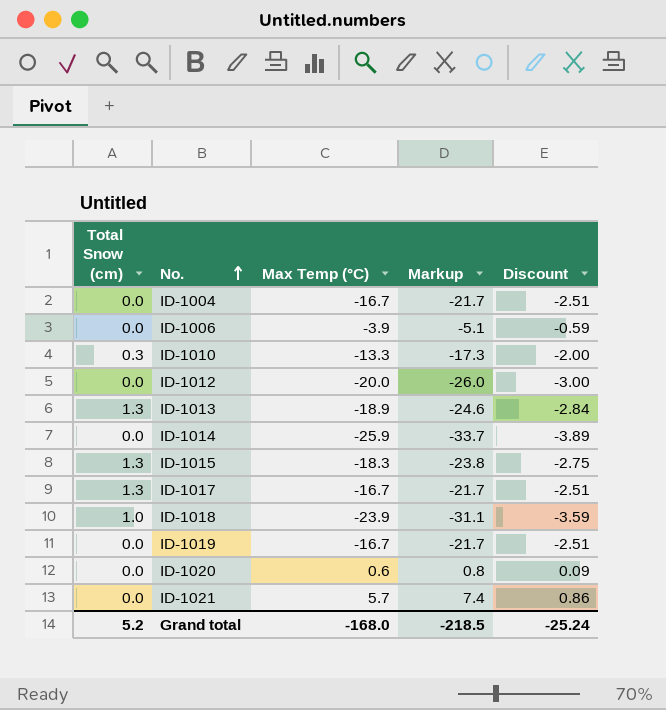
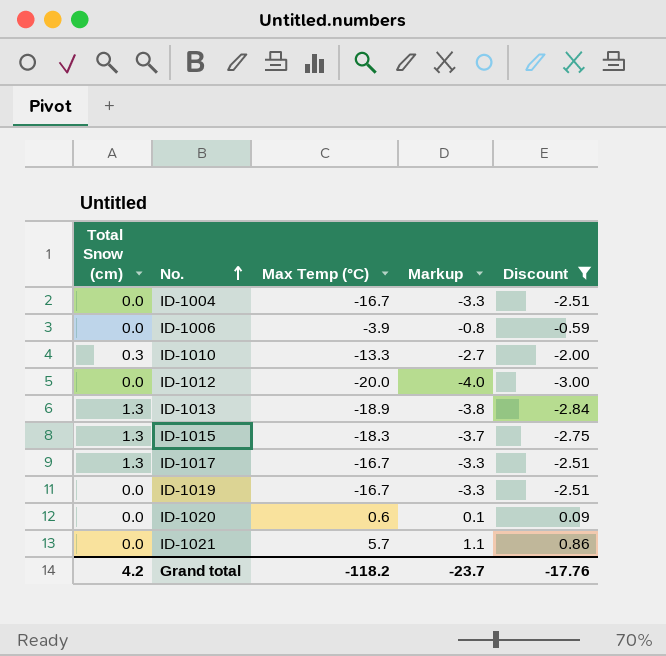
filter: none -> Discount >= -3.00
column Markup | formula: [Max Temp (°C)] * 1.3 -> [Max Temp (°C)] * 0.2
Grand total | Total Snow (cm): 5.2 -> 4.2
Grand total | Max Temp (°C): -168.0 -> -118.2
Grand total | Markup: -218.5 -> -23.7
Grand total | Discount: -25.24 -> -17.76

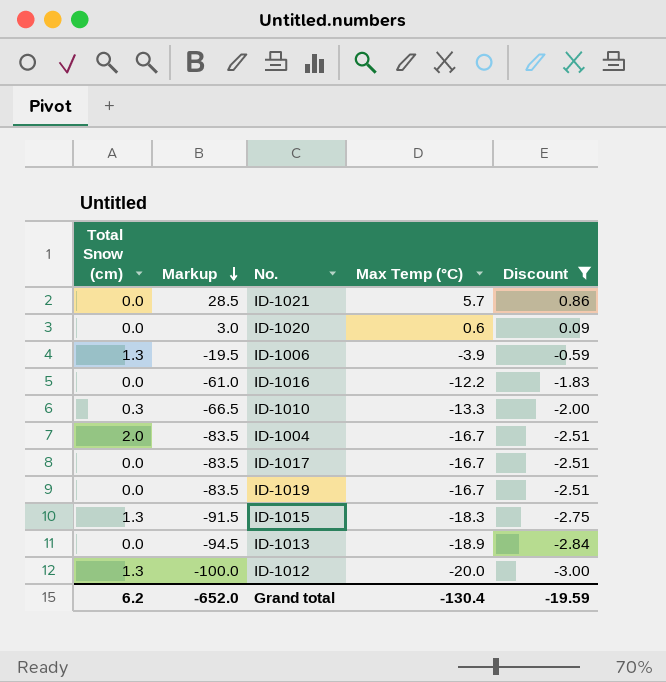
row order: No. ascending -> Markup descending
column Markup | formula: [Max Temp (°C)] * 0.2 -> [Max Temp (°C)] * 5
column Markup | position: 4 -> 2
ID-1006 | Total Snow (cm): 0.0 -> 1.3
row ID-1016: none -> 0.0 | -61.0 | -12.2 | -1.83
ID-1004 | Total Snow (cm): 0.0 -> 2.0
ID-1017 | Total Snow (cm): 1.3 -> 0.0
ID-1013 | Total Snow (cm): 1.3 -> 0.0
ID-1012 | Total Snow (cm): 0.0 -> 1.3
Grand total | Total Snow (cm): 4.2 -> 6.2
Grand total | Markup: -23.7 -> -652.0
Grand total | Max Temp (°C): -118.2 -> -130.4
Grand total | Discount: -17.76 -> -19.59

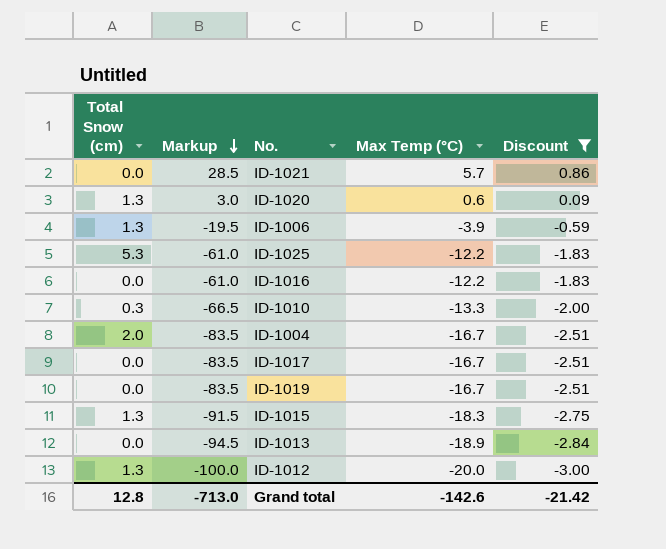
ID-1020 | Total Snow (cm): 0.0 -> 1.3
row ID-1025: none -> 5.3 | -61.0 | -12.2 | -1.83
Grand total | Total Snow (cm): 6.2 -> 12.8
Grand total | Markup: -652.0 -> -713.0
Grand total | Max Temp (°C): -130.4 -> -142.6
Grand total | Discount: -19.59 -> -21.42

